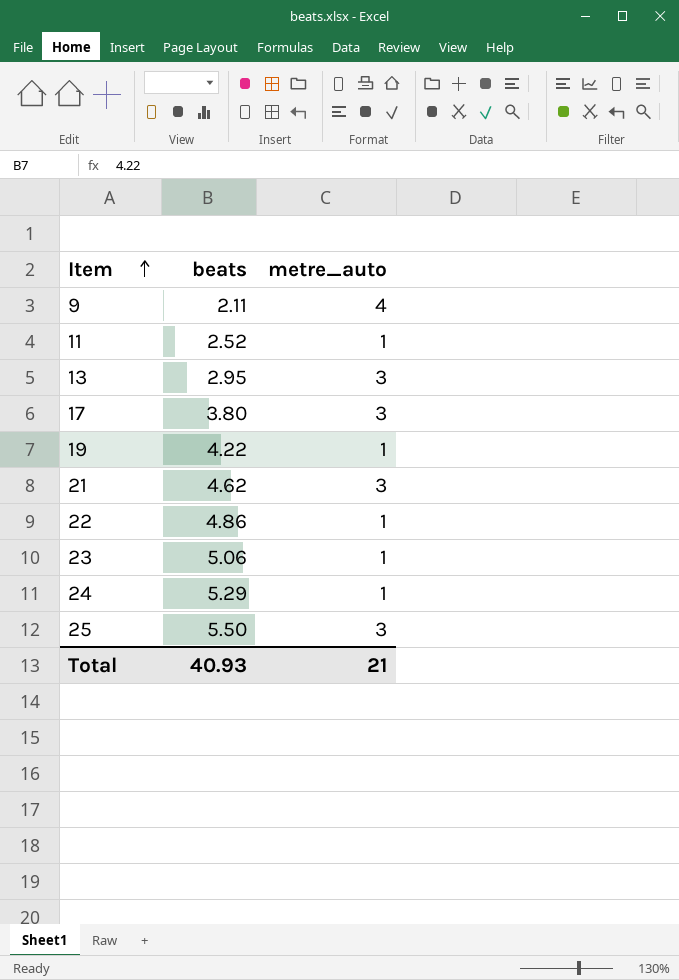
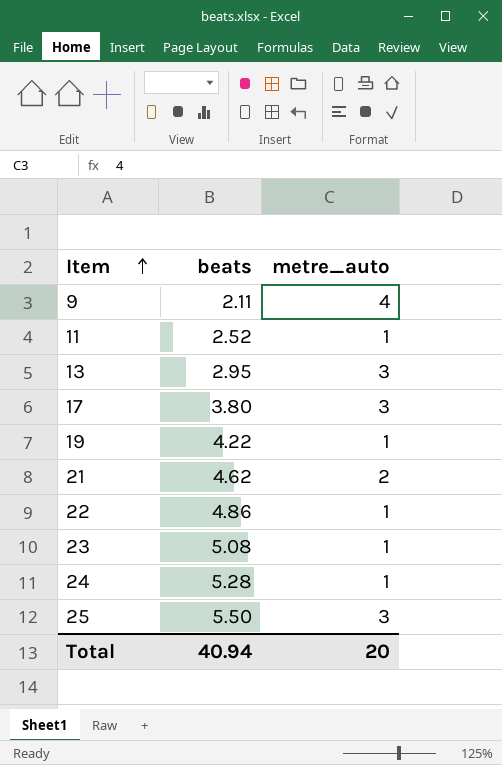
21 | metre_auto: 3 -> 2
23 | beats: 5.06 -> 5.08
24 | beats: 5.29 -> 5.28
Total | beats: 40.93 -> 40.94
Total | metre_auto: 21 -> 20

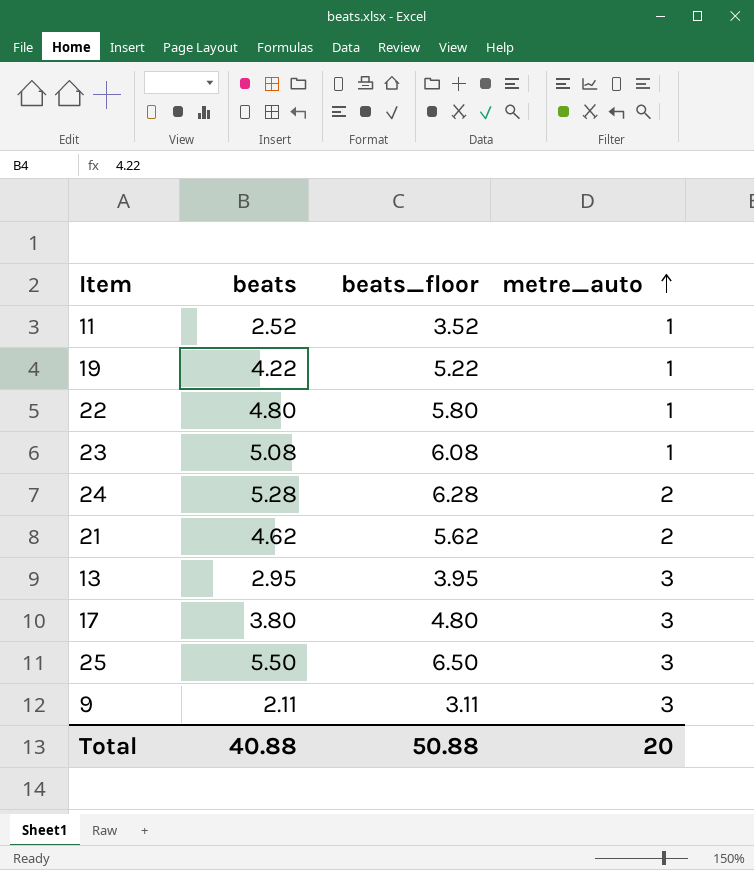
row order: Item ascending -> metre_auto ascending
column beats_floor | formula: none -> [beats] + 1
22 | beats: 4.86 -> 4.80
24 | metre_auto: 1 -> 2
9 | metre_auto: 4 -> 3
Total | beats: 40.94 -> 40.88

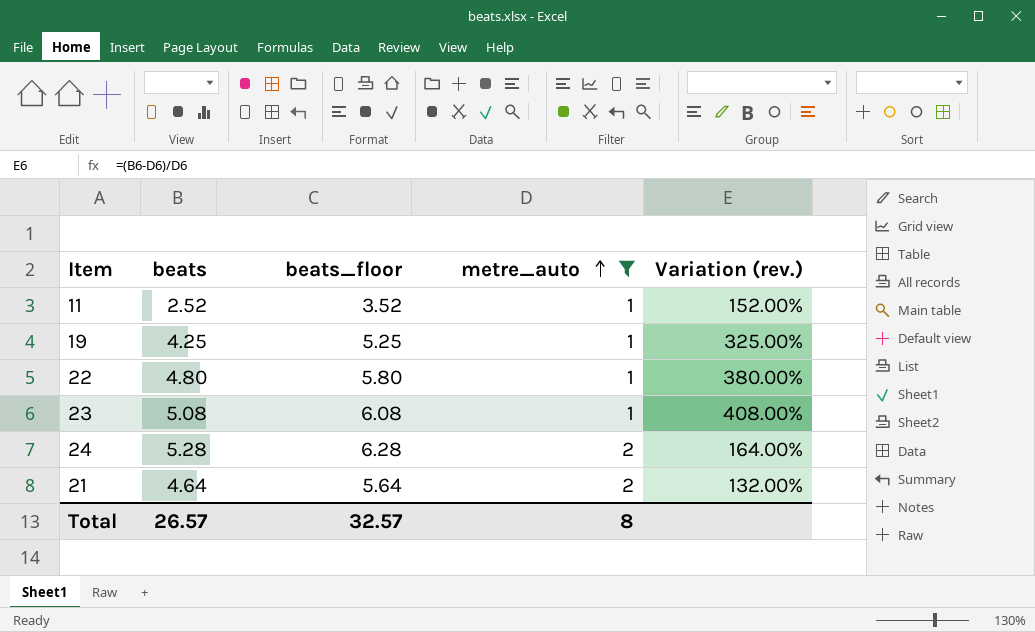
filter: none -> metre_auto != 3
column Variation (rev.) | formula: none -> ([beats] - [metre_auto]) / [metre_auto]
19 | beats: 4.22 -> 4.25
19 | beats_floor: 5.22 -> 5.25
21 | beats: 4.62 -> 4.64
21 | beats_floor: 5.62 -> 5.64
Total | beats: 40.88 -> 26.57
Total | beats_floor: 50.88 -> 32.57
Total | metre_auto: 20 -> 8

